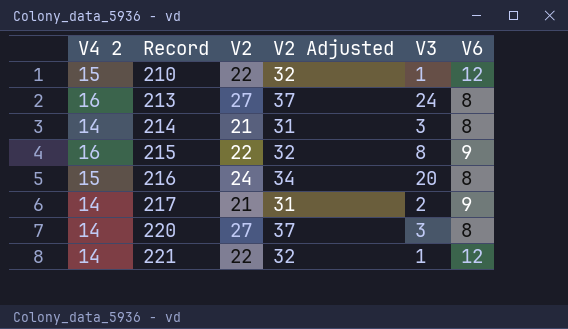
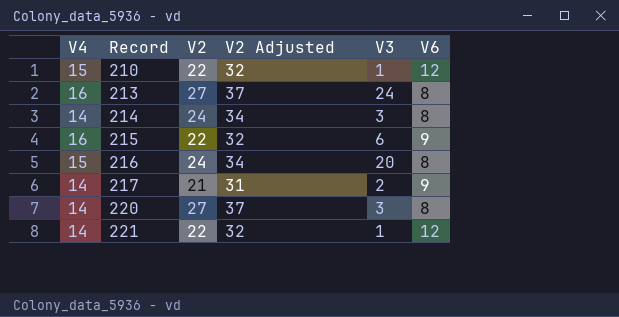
column name: V4 2 -> V4
214 | V2: 21 -> 24
214 | V2 Adjusted: 31 -> 34
215 | V3: 8 -> 6

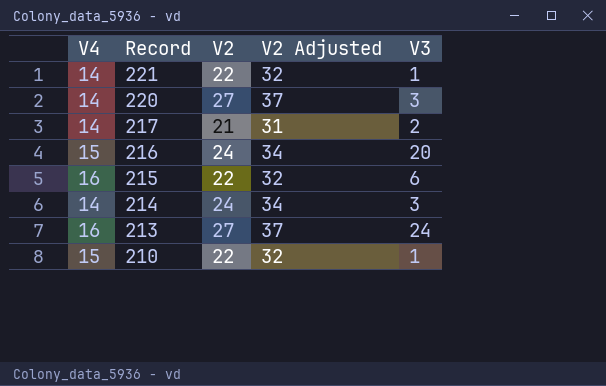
row order: Record ascending -> Record descending
column V6 | position: 6 -> none

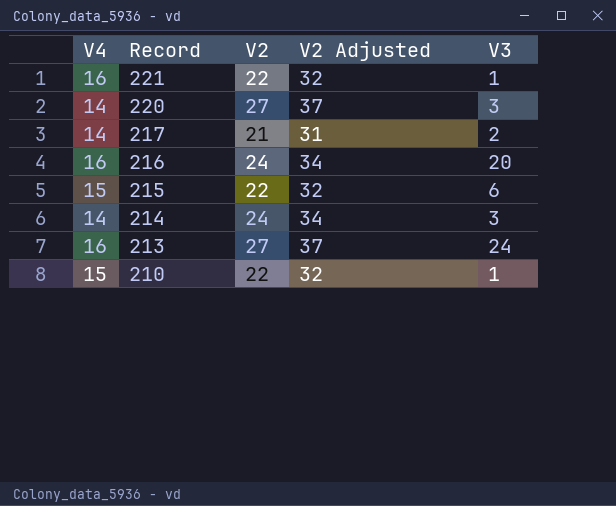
221 | V4: 14 -> 16
216 | V4: 15 -> 16
215 | V4: 16 -> 15

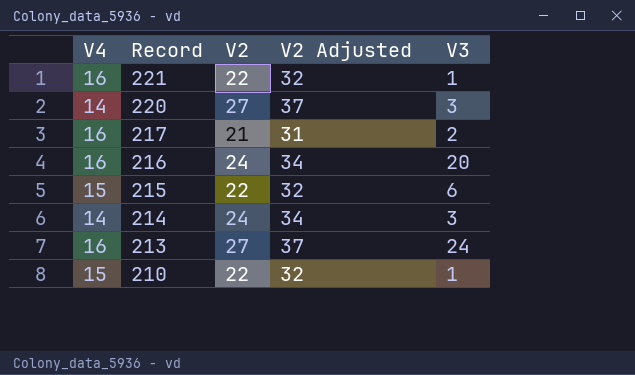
217 | V4: 14 -> 16

